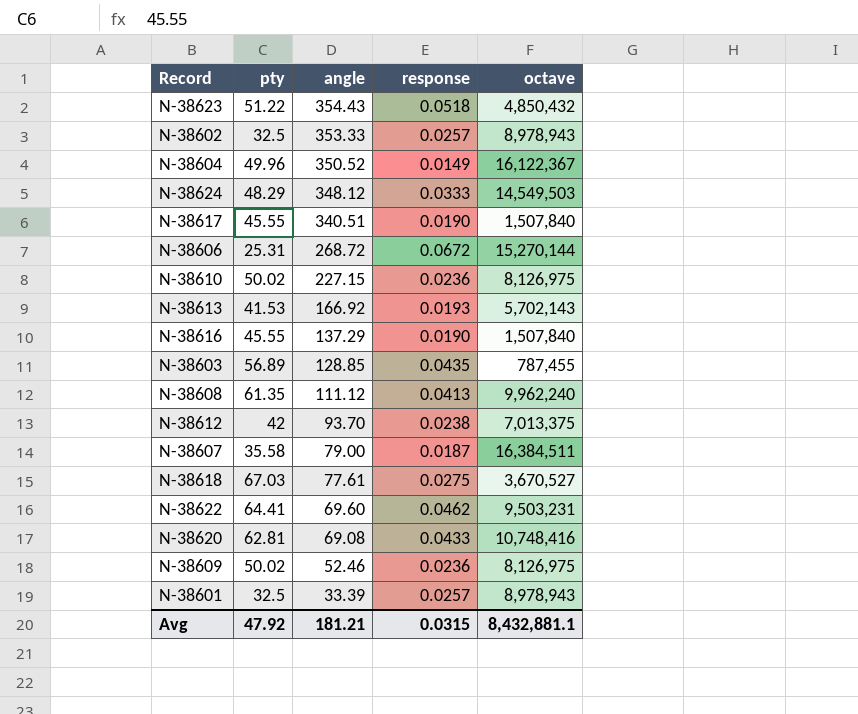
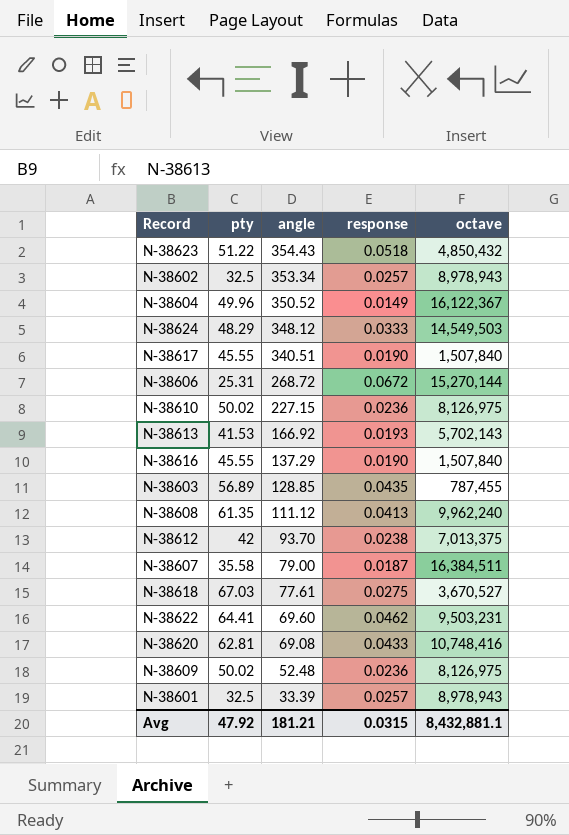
N-38602 | angle: 353.33 -> 353.34
N-38609 | angle: 52.46 -> 52.48

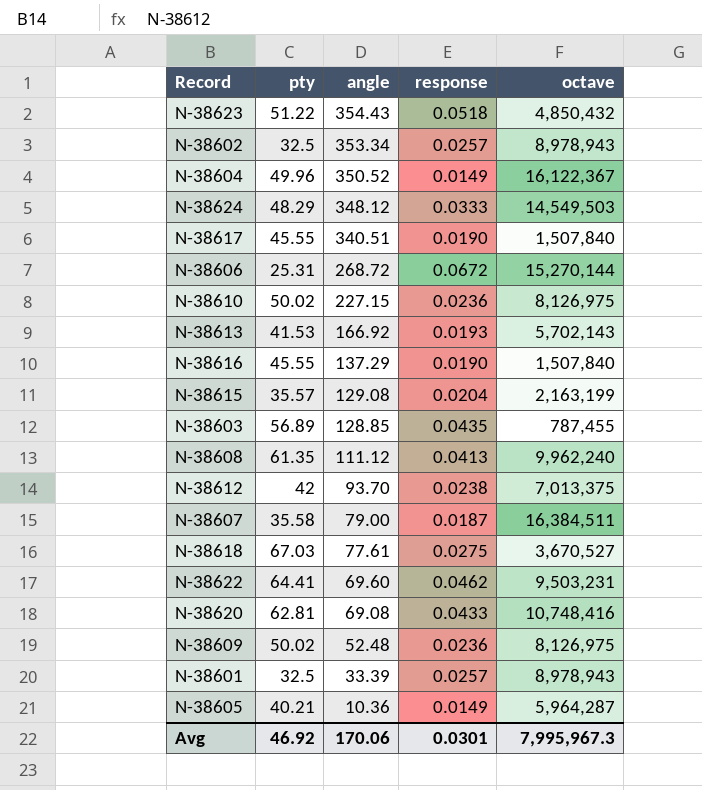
row N-38615: none -> 35.57 | 129.08 | 0.0204 | 2,163,199
row N-38605: none -> 40.21 | 10.36 | 0.0149 | 5,964,287
Avg | pty: 47.92 -> 46.92
Avg | angle: 181.21 -> 170.06
Avg | response: 0.0315 -> 0.0301
Avg | octave: 8,432,881.1 -> 7,995,967.3

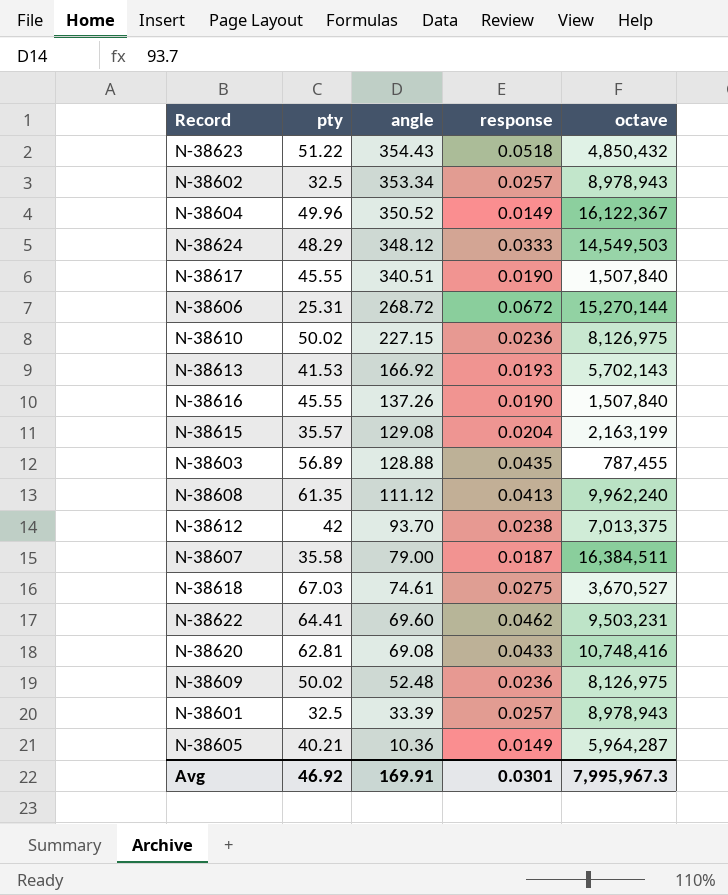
N-38616 | angle: 137.29 -> 137.26
N-38603 | angle: 128.85 -> 128.88
N-38618 | angle: 77.61 -> 74.61
Avg | angle: 170.06 -> 169.91

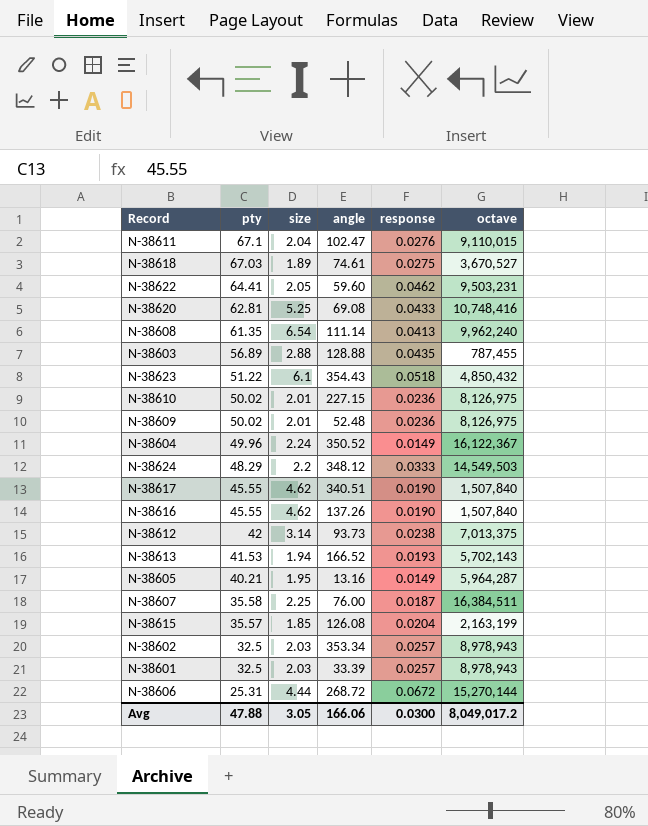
row order: angle descending -> pty descending
column size | position: none -> 3
row N-38611: none -> 67.1 | 2.04 | 102.47 | 0.0276 | 9,110,015
N-38622 | angle: 69.60 -> 59.60
N-38608 | angle: 111.12 -> 111.14
N-38612 | angle: 93.70 -> 93.73
N-38613 | angle: 166.92 -> 166.52
N-38605 | angle: 10.36 -> 13.16
N-38607 | angle: 79.00 -> 76.00
N-38615 | angle: 129.08 -> 126.08
Avg | pty: 46.92 -> 47.88
Avg | angle: 169.91 -> 166.06
Avg | response: 0.0301 -> 0.0300
Avg | octave: 7,995,967.3 -> 8,049,017.2

